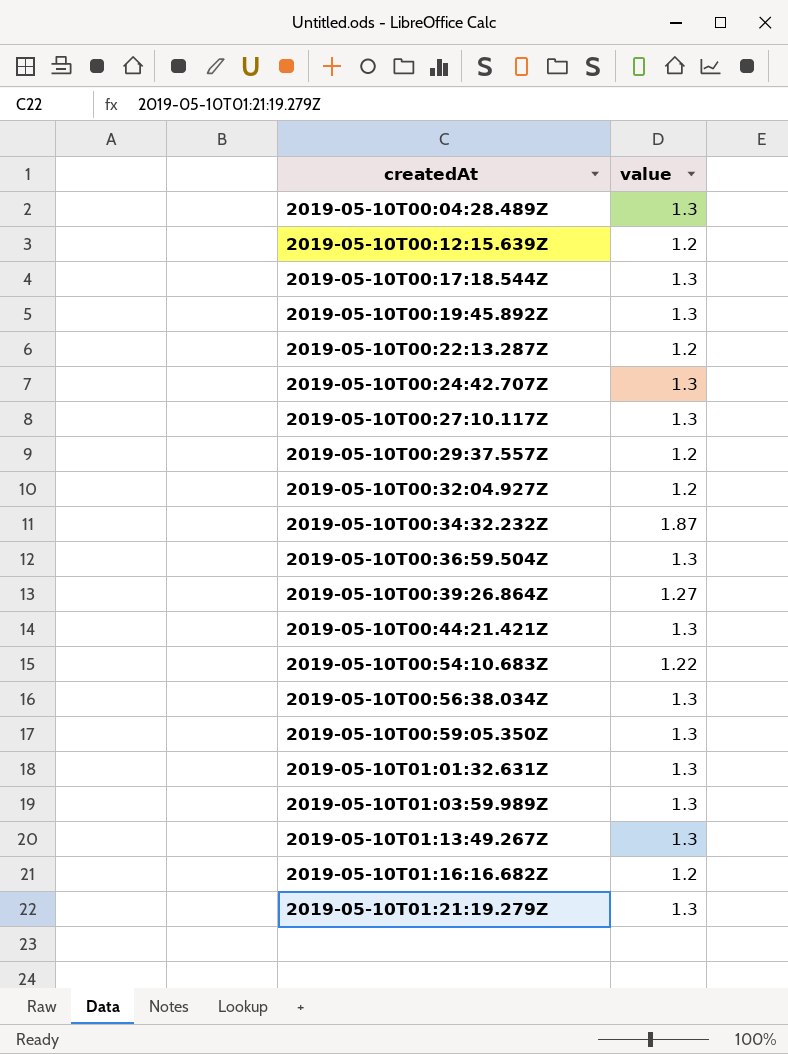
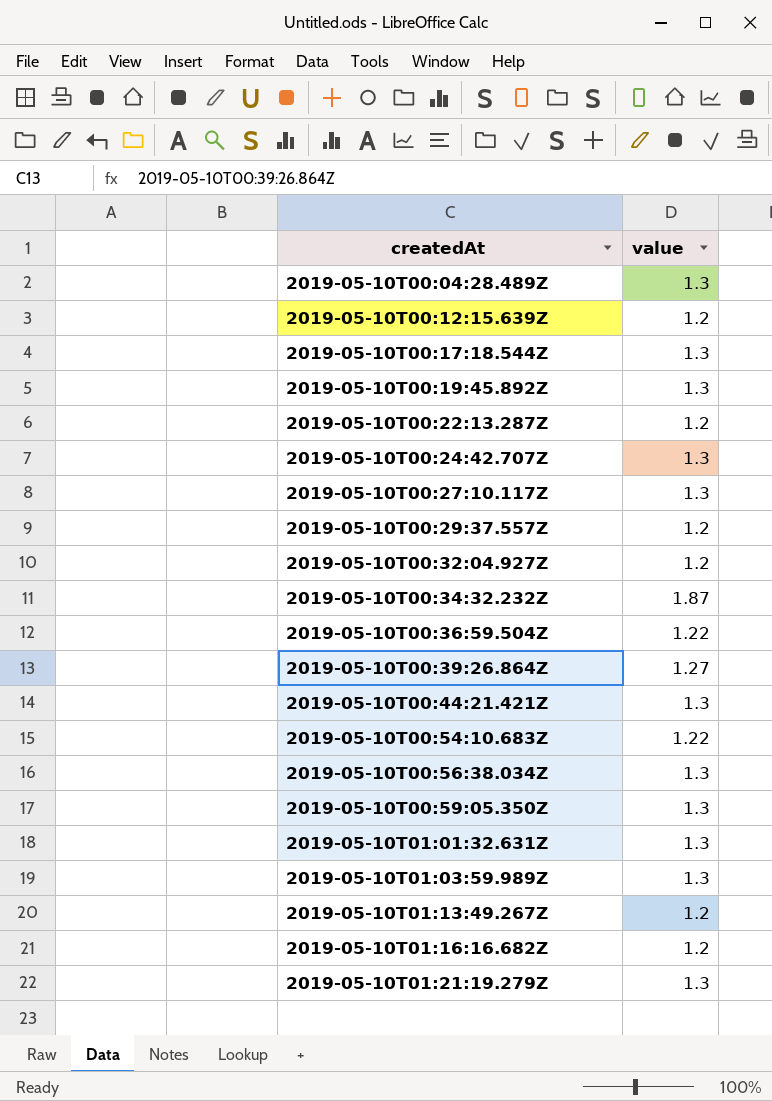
2019-05-10T00:36:59.504Z | value: 1.3 -> 1.22
2019-05-10T01:13:49.267Z | value: 1.3 -> 1.2

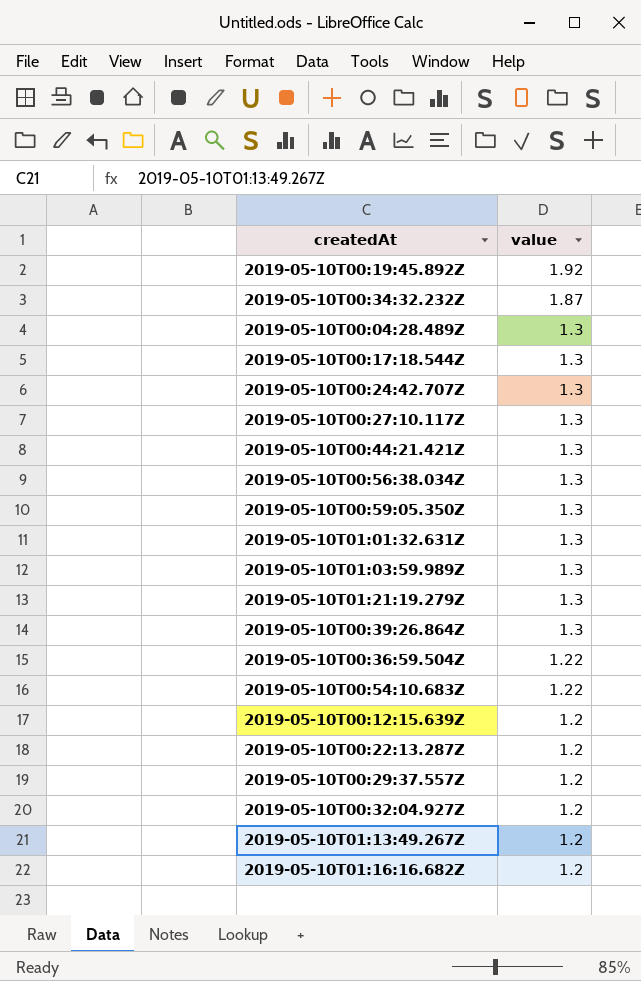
row order: createdAt ascending -> value descending
2019-05-10T00:19:45.892Z | value: 1.3 -> 1.92
2019-05-10T00:39:26.864Z | value: 1.27 -> 1.3

